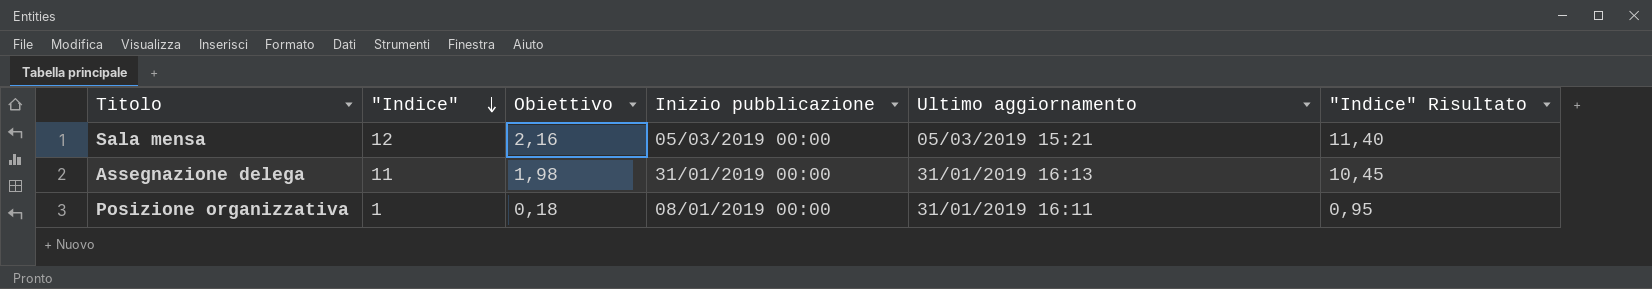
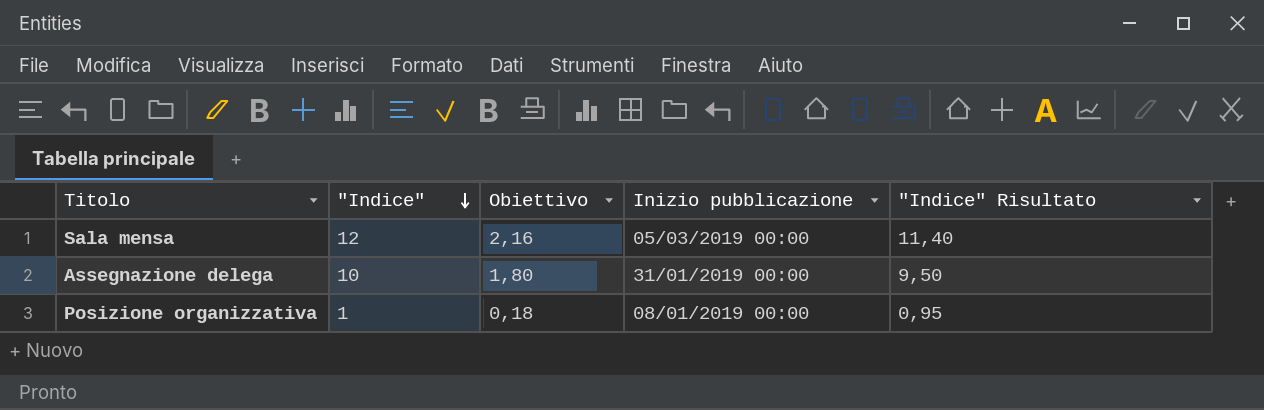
column Ultimo aggiornamento | position: 5 -> none
Assegnazione delega | "Indice": 11 -> 10
Assegnazione delega | Obiettivo: 1,98 -> 1,80
Assegnazione delega | "Indice" Risultato: 10,45 -> 9,50

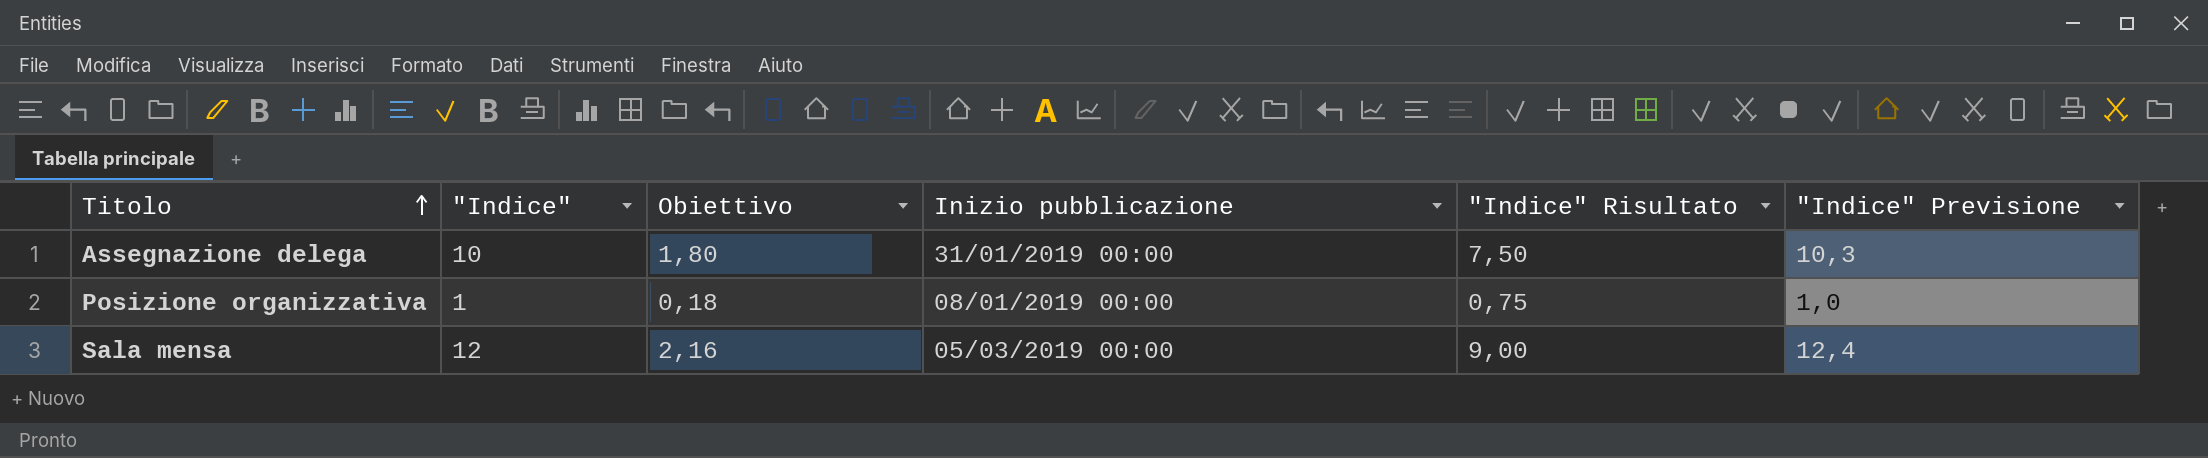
row order: "Indice" descending -> Titolo ascending
column "Indice" Risultato | formula: ["Indice"] * 0,95 -> ["Indice"] * 0,75
column "Indice" Previsione | formula: none -> ["Indice"] * 1,03

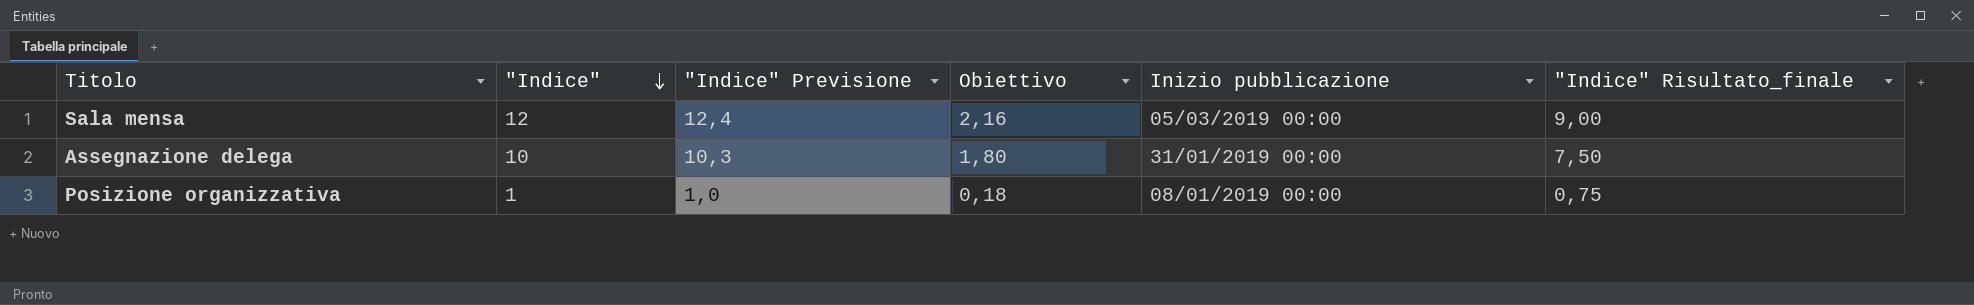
row order: Titolo ascending -> "Indice" descending
column "Indice" Previsione | position: 6 -> 3
column name: "Indice" Risultato -> "Indice" Risultato_finale

